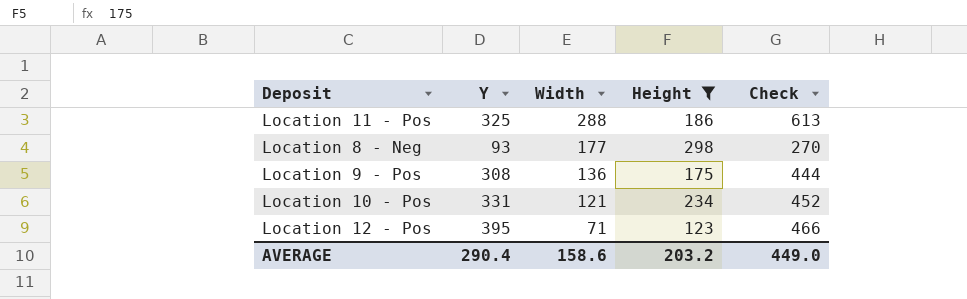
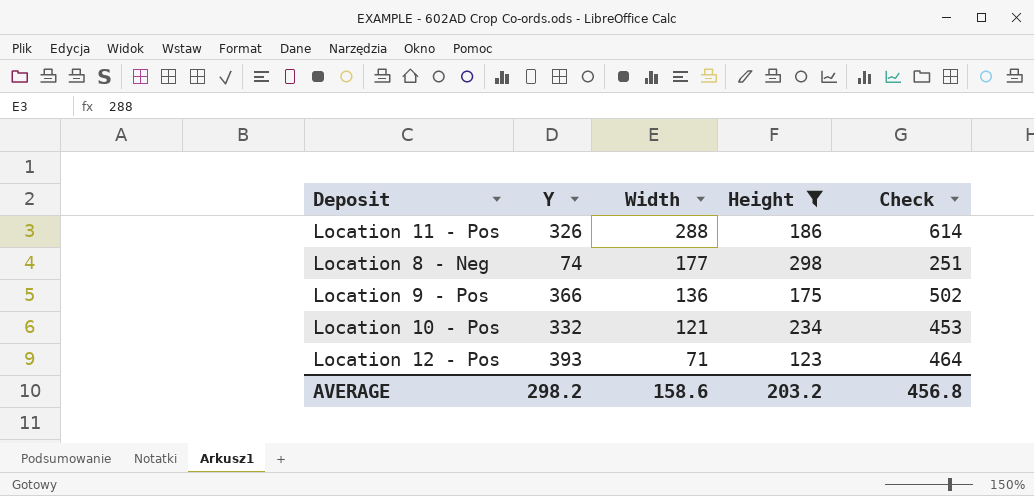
Location 11 - Pos | Y: 325 -> 326
Location 11 - Pos | Check: 613 -> 614
Location 8 - Neg | Y: 93 -> 74
Location 8 - Neg | Check: 270 -> 251
Location 9 - Pos | Y: 308 -> 366
Location 9 - Pos | Check: 444 -> 502
Location 10 - Pos | Y: 331 -> 332
Location 10 - Pos | Check: 452 -> 453
Location 12 - Pos | Y: 395 -> 393
Location 12 - Pos | Check: 466 -> 464
AVERAGE | Y: 290.4 -> 298.2
AVERAGE | Check: 449.0 -> 456.8

